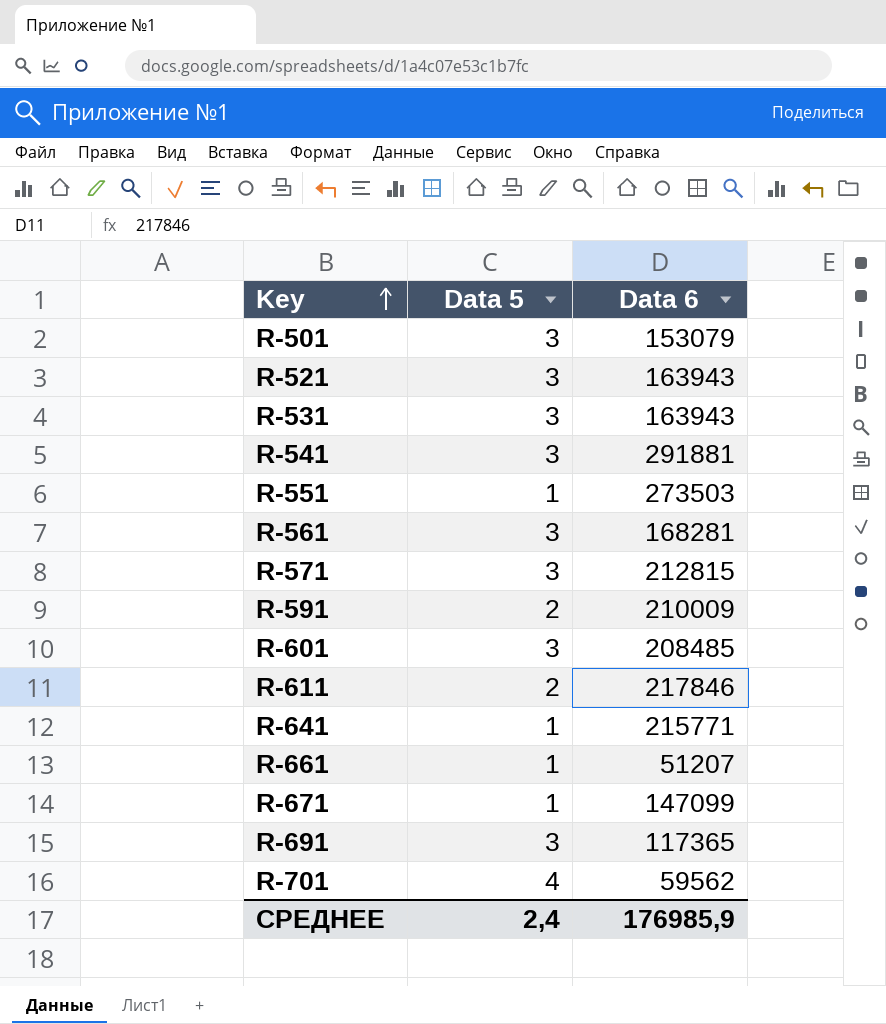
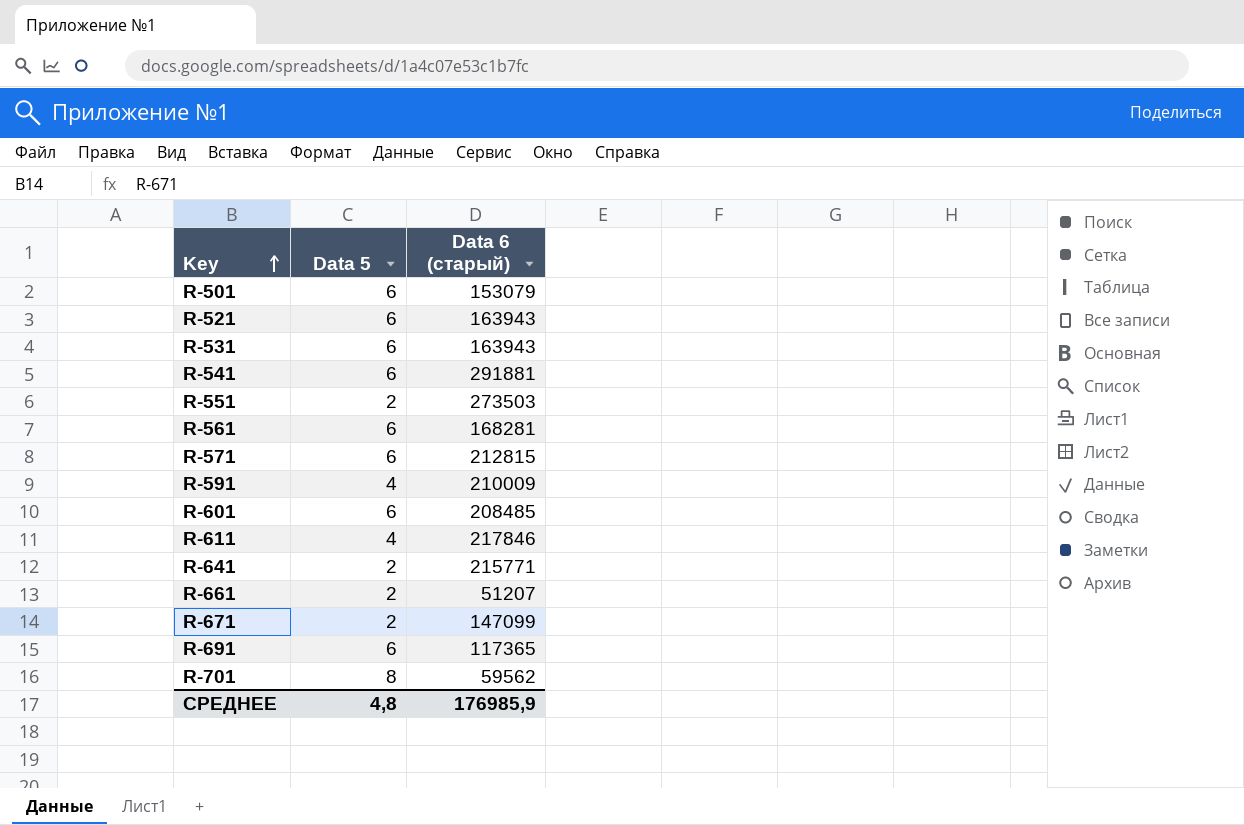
column name: Data 6 -> Data 6 (старый)
R-501 | Data 5: 3 -> 6
R-521 | Data 5: 3 -> 6
R-531 | Data 5: 3 -> 6
R-541 | Data 5: 3 -> 6
R-551 | Data 5: 1 -> 2
R-561 | Data 5: 3 -> 6
R-571 | Data 5: 3 -> 6
R-591 | Data 5: 2 -> 4
R-601 | Data 5: 3 -> 6
R-611 | Data 5: 2 -> 4
R-641 | Data 5: 1 -> 2
R-661 | Data 5: 1 -> 2
R-671 | Data 5: 1 -> 2
R-691 | Data 5: 3 -> 6
R-701 | Data 5: 4 -> 8
СРЕДНЕЕ | Data 5: 2,4 -> 4,8

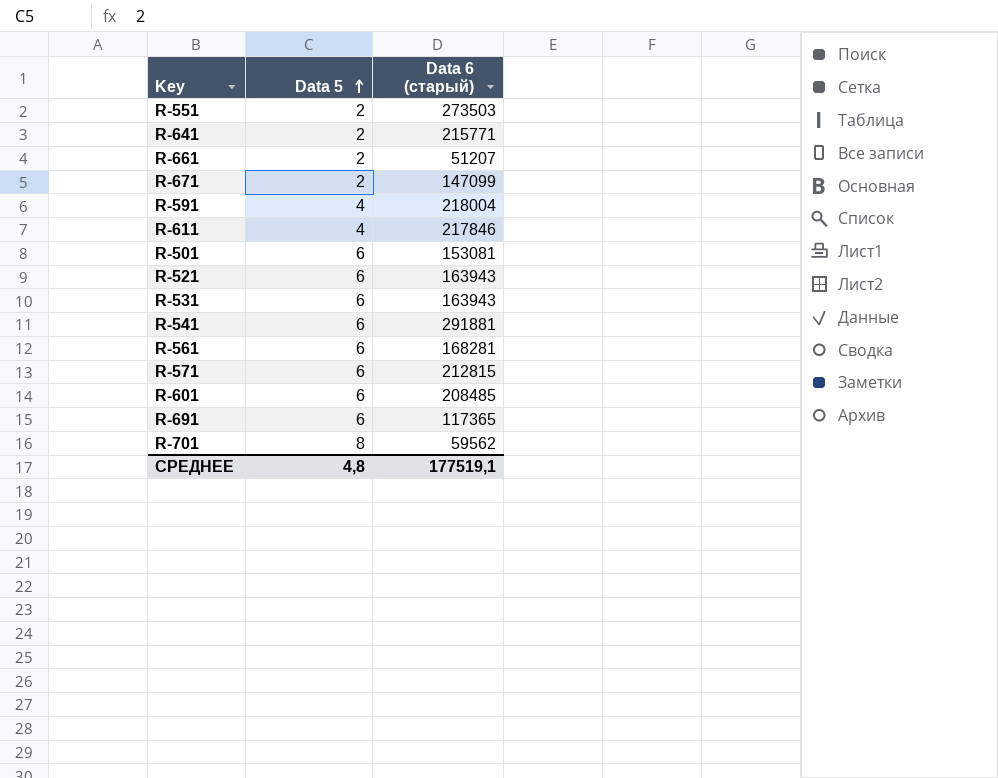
row order: Key ascending -> Data 5 ascending
R-591 | Data 6 (старый): 210009 -> 218004
R-501 | Data 6 (старый): 153079 -> 153081
СРЕДНЕЕ | Data 6 (старый): 176985,9 -> 177519,1

